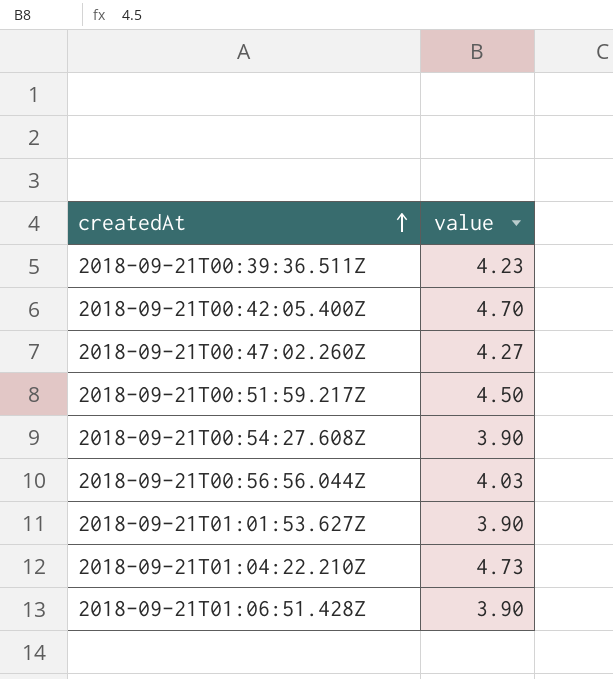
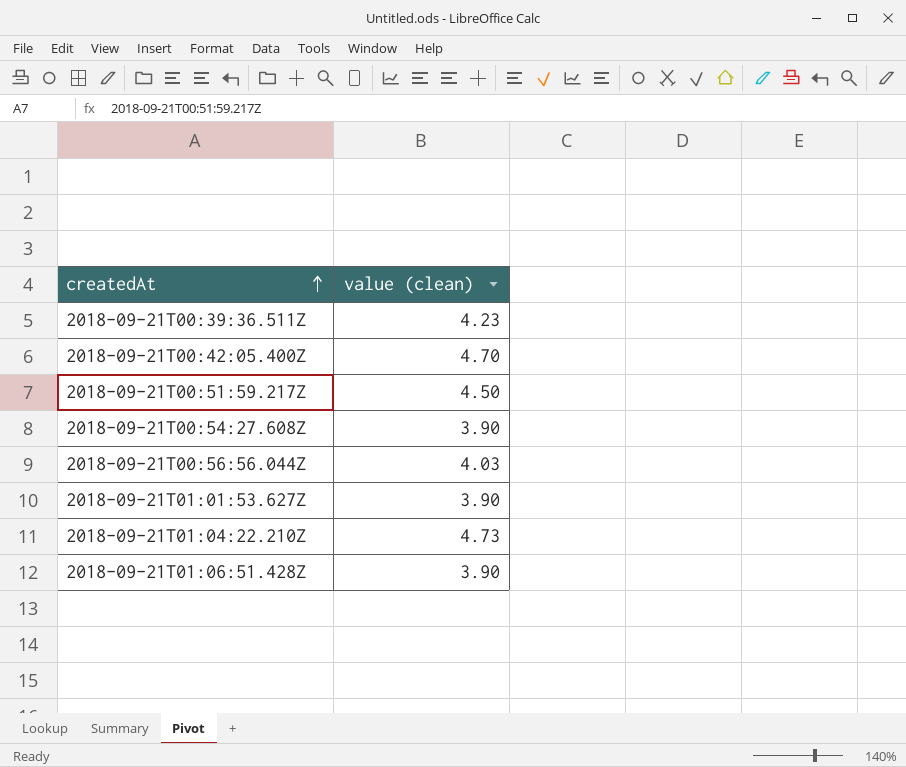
column name: value -> value (clean)
row 2018-09-21T00:47:02.260Z: 4.27 -> none

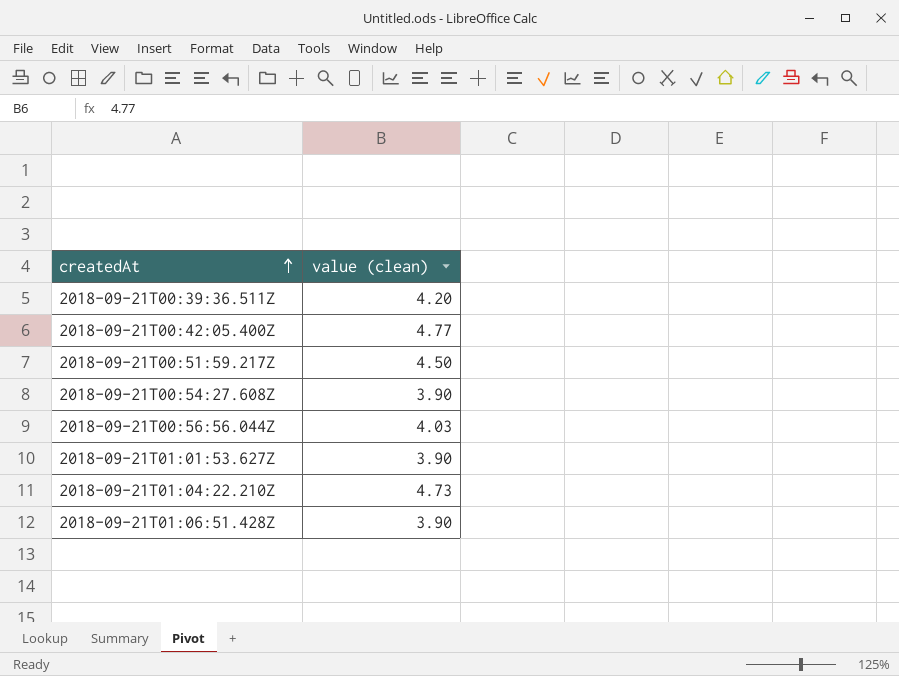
2018-09-21T00:39:36.511Z | value (clean): 4.23 -> 4.20
2018-09-21T00:42:05.400Z | value (clean): 4.70 -> 4.77

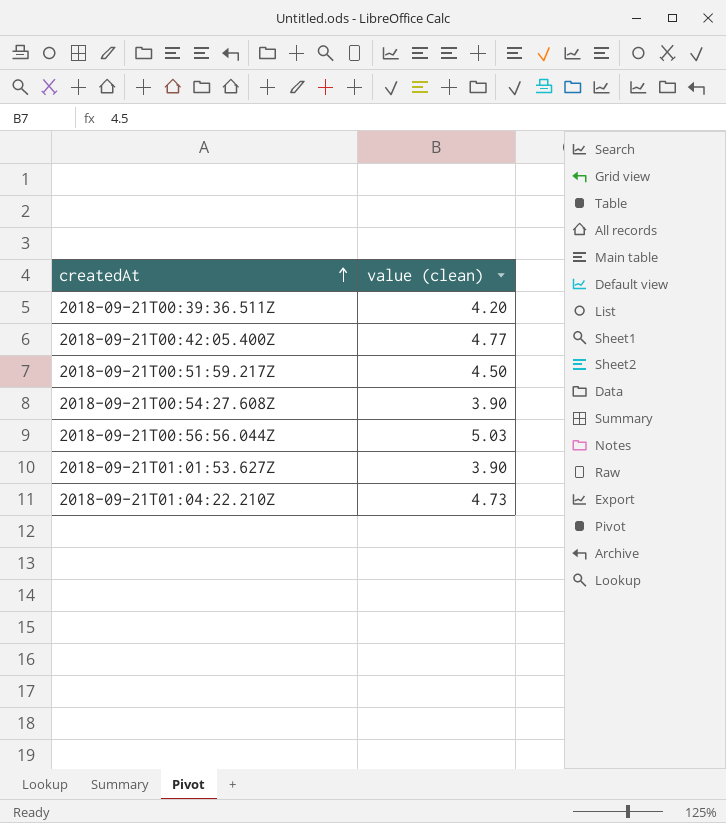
row 2018-09-21T01:06:51.428Z: 3.90 -> none
2018-09-21T00:56:56.044Z | value (clean): 4.03 -> 5.03

